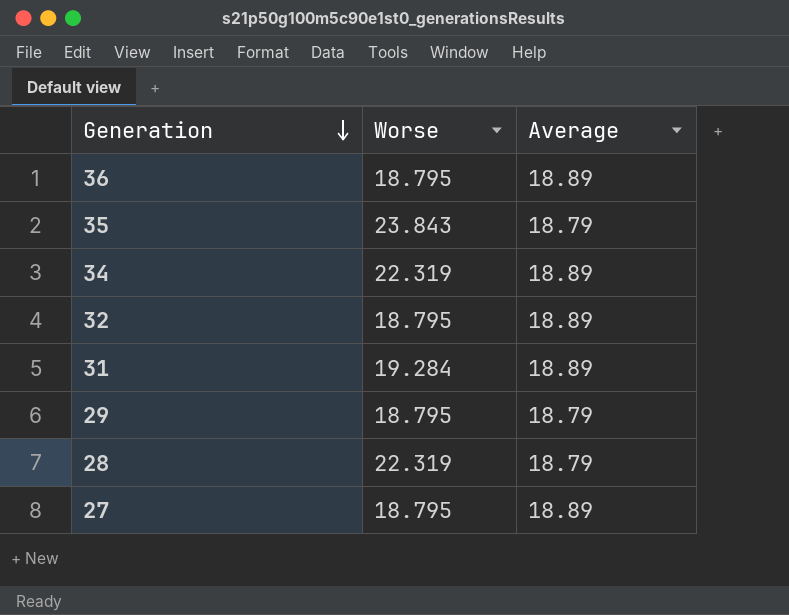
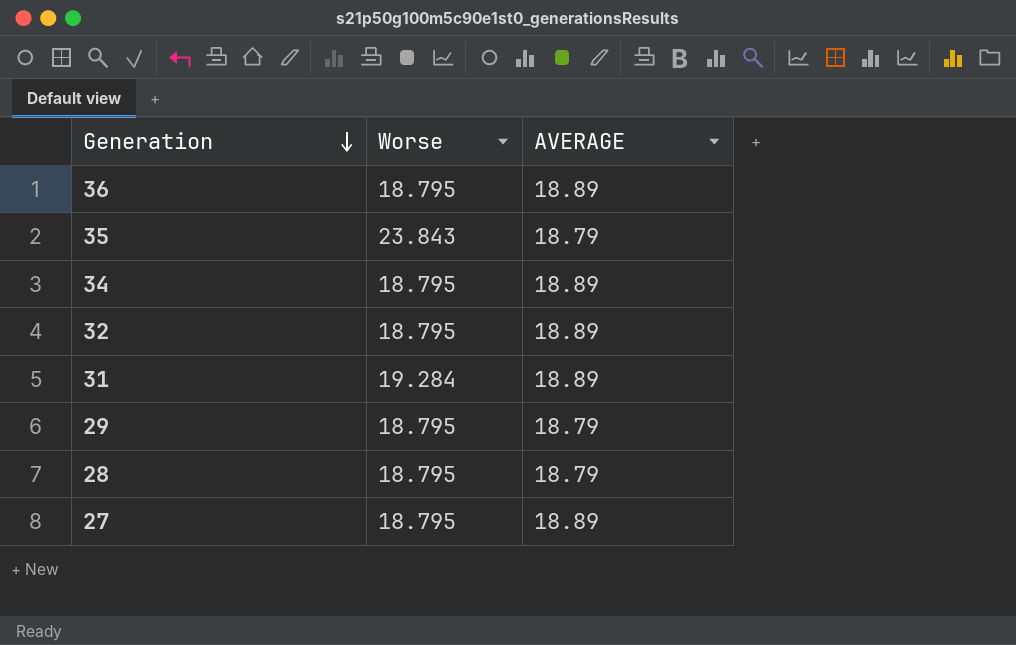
column name: Average -> AVERAGE
34 | Worse: 22.319 -> 18.795
28 | Worse: 22.319 -> 18.795

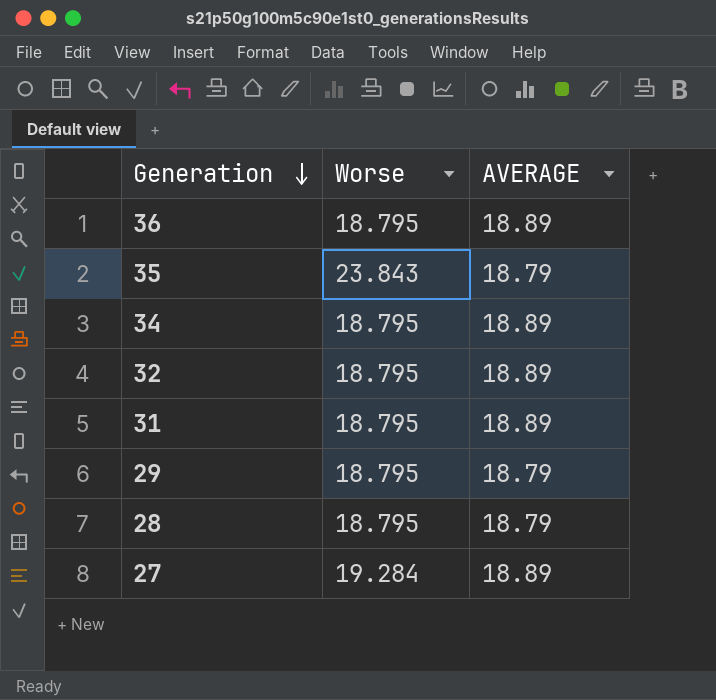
31 | Worse: 19.284 -> 18.795
27 | Worse: 18.795 -> 19.284

